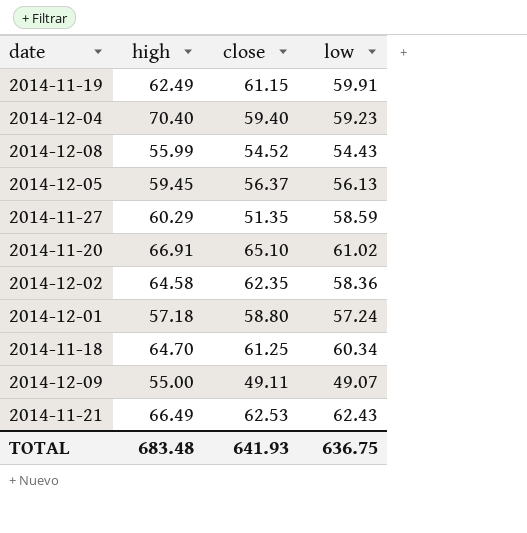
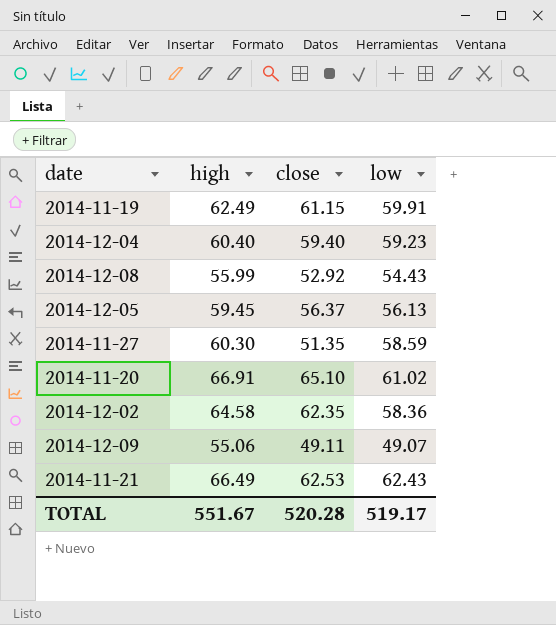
row 2014-12-01: 57.18 | 58.80 | 57.24 -> none
row 2014-11-18: 64.70 | 61.25 | 60.34 -> none
2014-12-04 | high: 70.40 -> 60.40
2014-12-08 | close: 54.52 -> 52.92
2014-11-27 | high: 60.29 -> 60.30
2014-12-09 | high: 55.00 -> 55.06
TOTAL | high: 683.48 -> 551.67
TOTAL | close: 641.93 -> 520.28
TOTAL | low: 636.75 -> 519.17

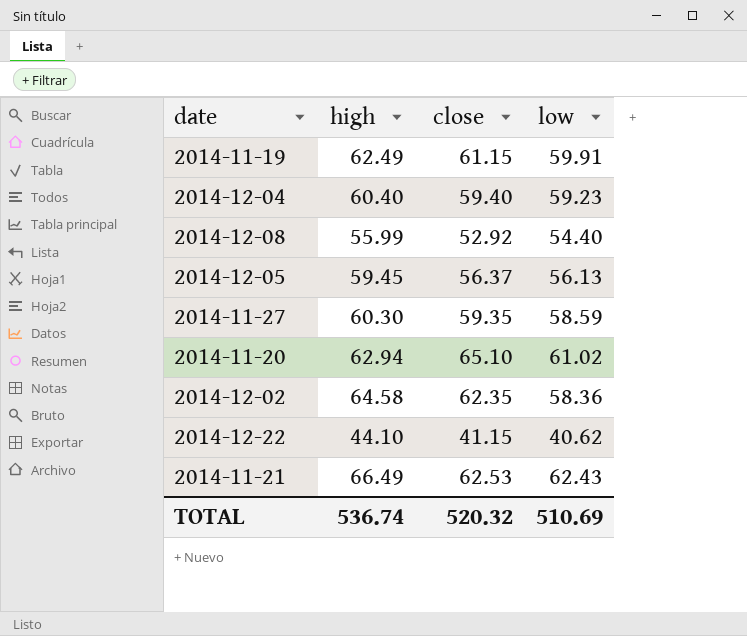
row 2014-12-09: 55.06 | 49.11 | 49.07 -> none
2014-12-08 | low: 54.43 -> 54.40
2014-11-27 | close: 51.35 -> 59.35
2014-11-20 | high: 66.91 -> 62.94
row 2014-12-22: none -> 44.10 | 41.15 | 40.62
TOTAL | high: 551.67 -> 536.74
TOTAL | close: 520.28 -> 520.32
TOTAL | low: 519.17 -> 510.69

